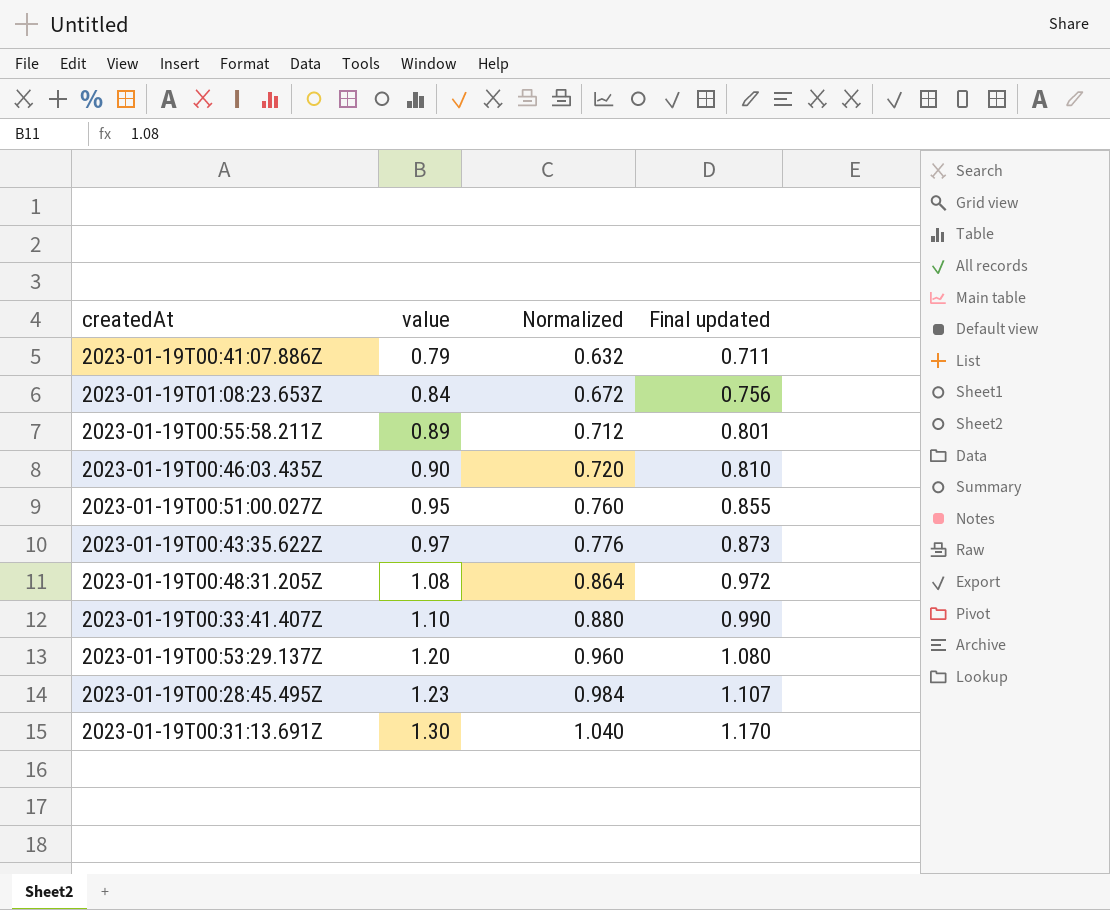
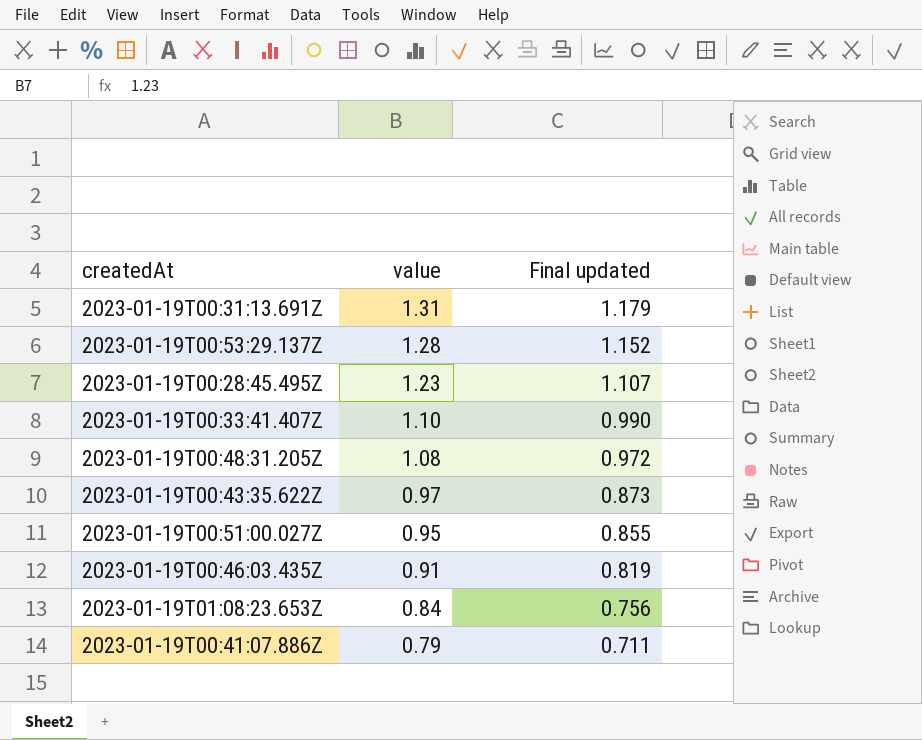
row order: value ascending -> value descending
column Normalized | formula: [value] * 0.8 -> none
row 2023-01-19T00:55:58.211Z: 0.89 | 0.712 | 0.801 -> none
2023-01-19T00:31:13.691Z | value: 1.30 -> 1.31
2023-01-19T00:31:13.691Z | Final updated: 1.170 -> 1.179
2023-01-19T00:53:29.137Z | value: 1.20 -> 1.28
2023-01-19T00:53:29.137Z | Final updated: 1.080 -> 1.152
2023-01-19T00:46:03.435Z | value: 0.90 -> 0.91
2023-01-19T00:46:03.435Z | Final updated: 0.810 -> 0.819

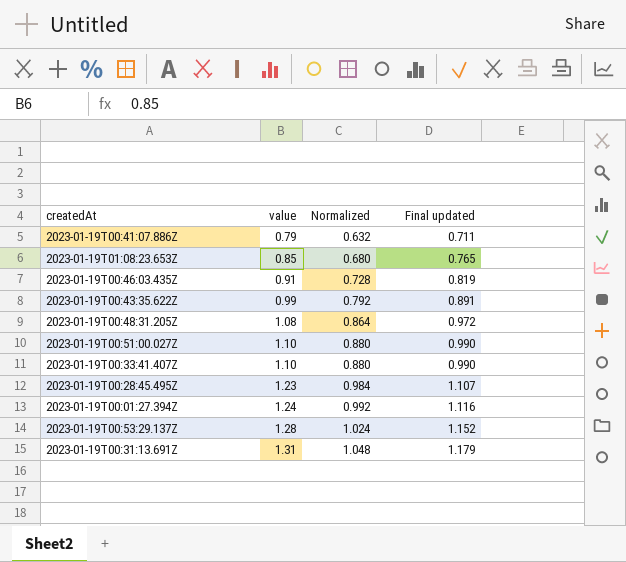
row order: value descending -> value ascending
column Normalized | formula: none -> [value] * 0.8
2023-01-19T01:08:23.653Z | value: 0.84 -> 0.85
2023-01-19T01:08:23.653Z | Final updated: 0.756 -> 0.765
2023-01-19T00:43:35.622Z | value: 0.97 -> 0.99
2023-01-19T00:43:35.622Z | Final updated: 0.873 -> 0.891
2023-01-19T00:51:00.027Z | value: 0.95 -> 1.10
2023-01-19T00:51:00.027Z | Final updated: 0.855 -> 0.990
row 2023-01-19T00:01:27.394Z: none -> 1.24 | 0.992 | 1.116

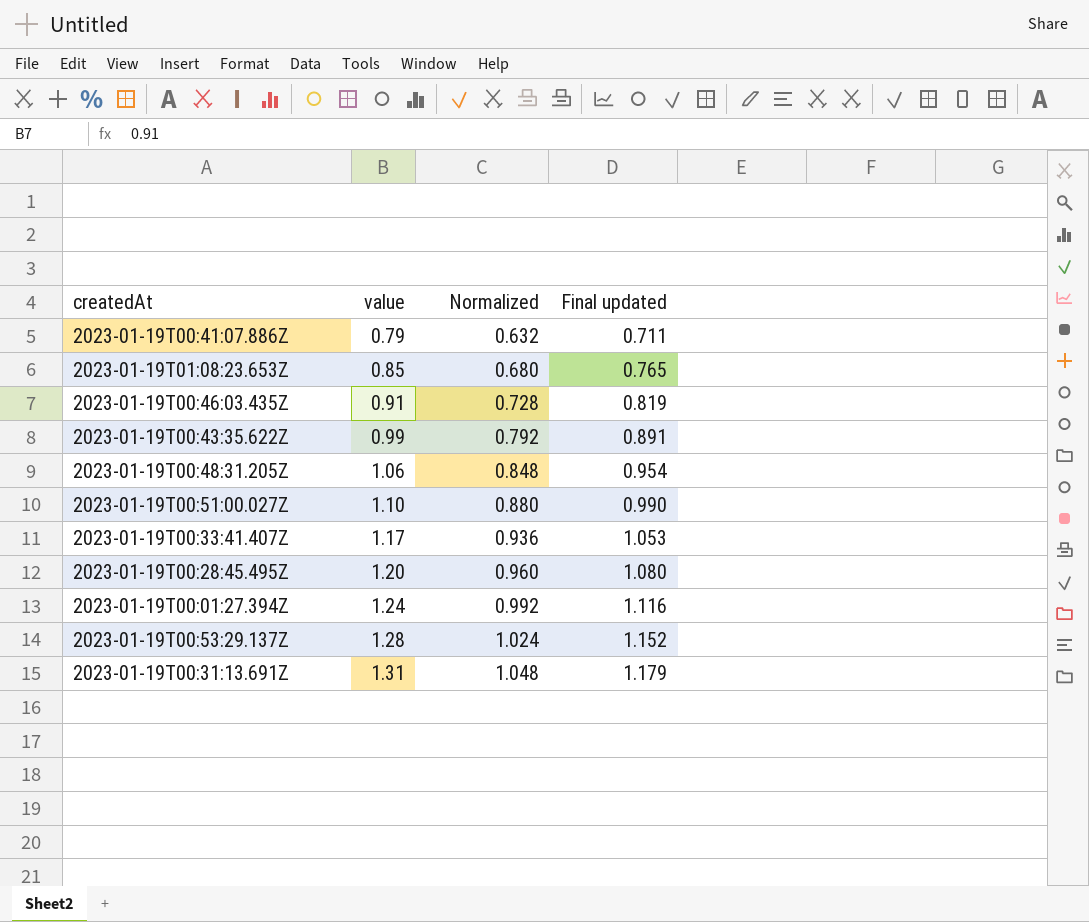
2023-01-19T00:48:31.205Z | value: 1.08 -> 1.06
2023-01-19T00:48:31.205Z | Normalized: 0.864 -> 0.848
2023-01-19T00:48:31.205Z | Final updated: 0.972 -> 0.954
2023-01-19T00:33:41.407Z | value: 1.10 -> 1.17
2023-01-19T00:33:41.407Z | Normalized: 0.880 -> 0.936
2023-01-19T00:33:41.407Z | Final updated: 0.990 -> 1.053
2023-01-19T00:28:45.495Z | value: 1.23 -> 1.20
2023-01-19T00:28:45.495Z | Normalized: 0.984 -> 0.960
2023-01-19T00:28:45.495Z | Final updated: 1.107 -> 1.080

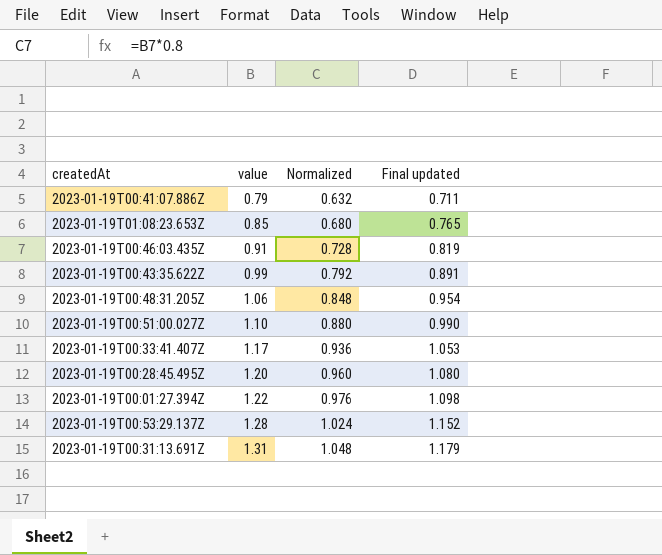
2023-01-19T00:01:27.394Z | value: 1.24 -> 1.22
2023-01-19T00:01:27.394Z | Normalized: 0.992 -> 0.976
2023-01-19T00:01:27.394Z | Final updated: 1.116 -> 1.098

